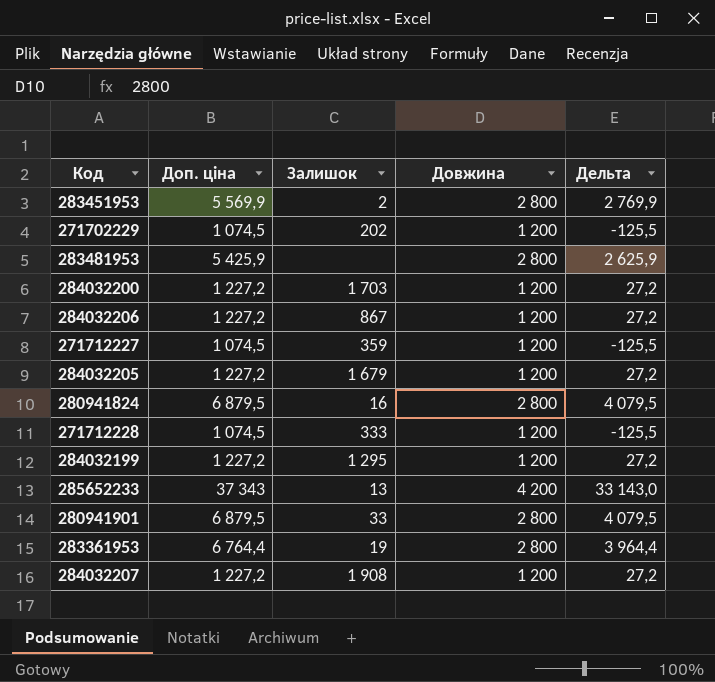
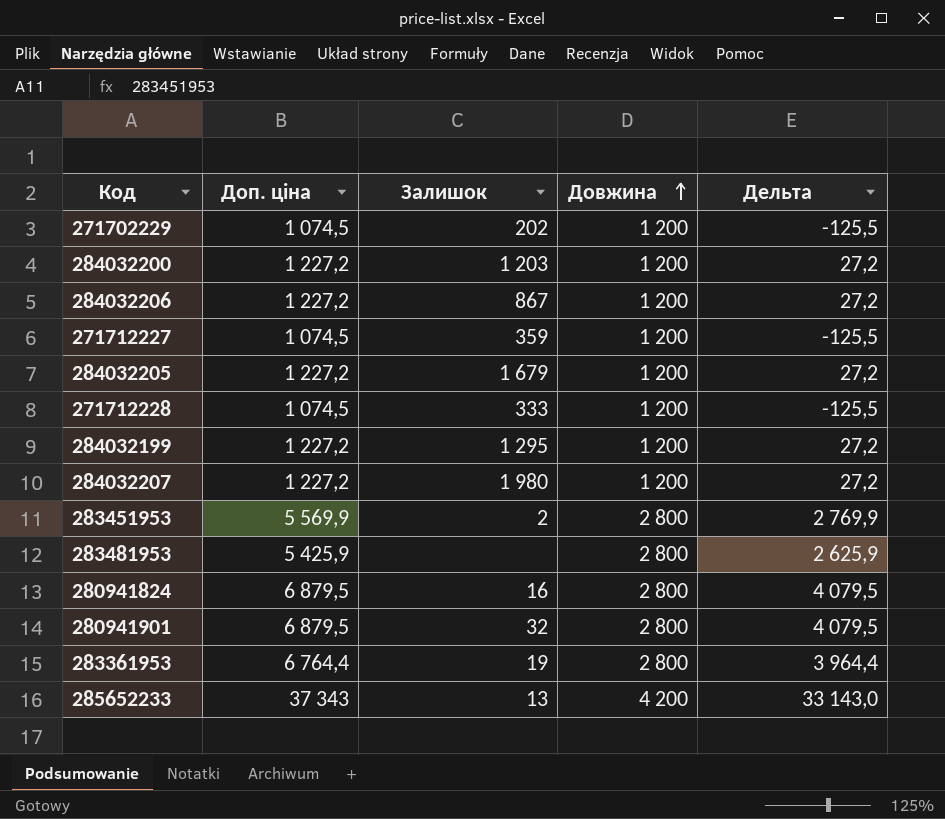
row order: none -> Довжина ascending
284032200 | Залишок: 1 703 -> 1 203
284032207 | Залишок: 1 908 -> 1 980
280941901 | Залишок: 33 -> 32

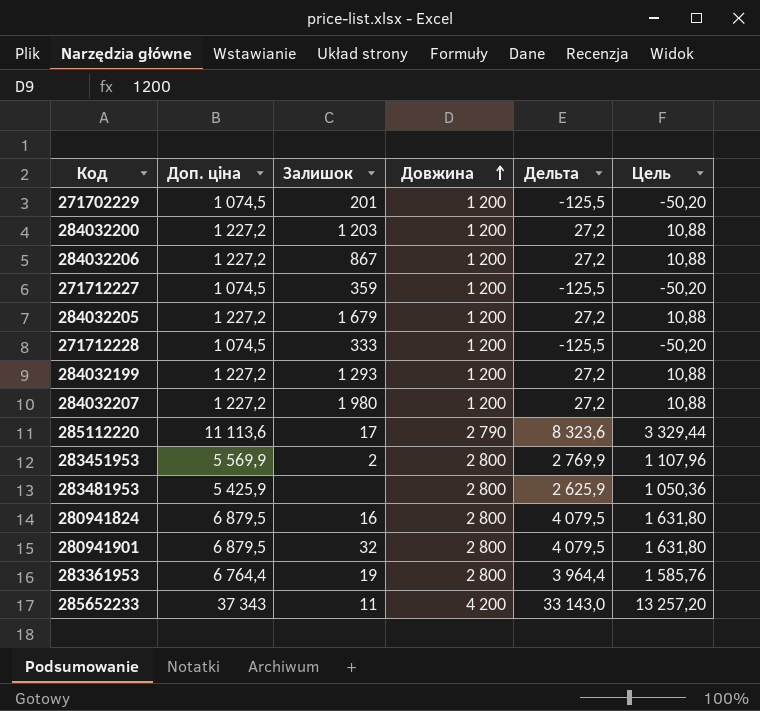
column Цель | formula: none -> [Дельта] * 0,4
271702229 | Залишок: 202 -> 201
284032199 | Залишок: 1 295 -> 1 293
row 285112220: none -> 11 113,6 | 17 | 2 790 | 8 323,6 | 3 329,44
285652233 | Залишок: 13 -> 11

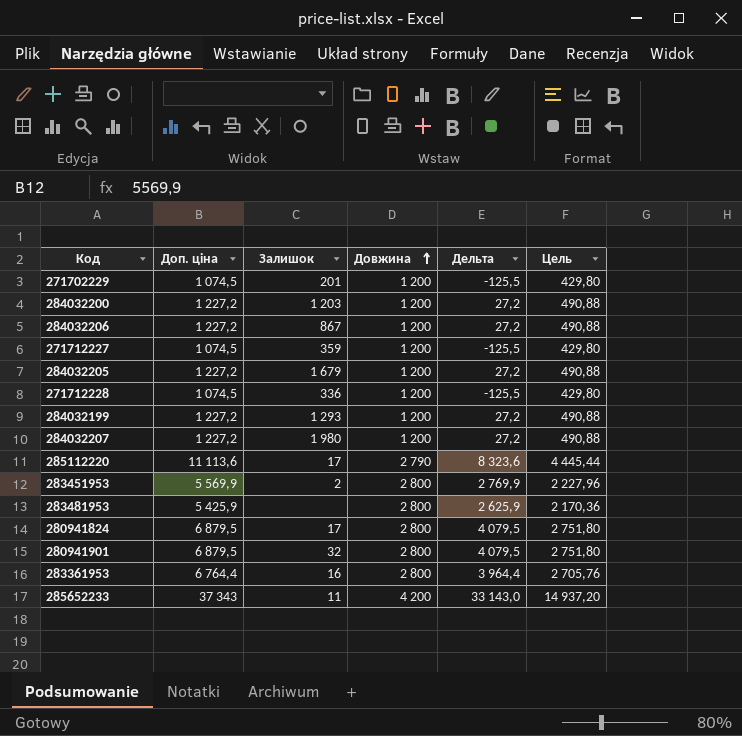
column Цель | formula: [Дельта] * 0,4 -> [Доп. ціна] * 0,4
271712228 | Залишок: 333 -> 336
280941824 | Залишок: 16 -> 17
283361953 | Залишок: 19 -> 16

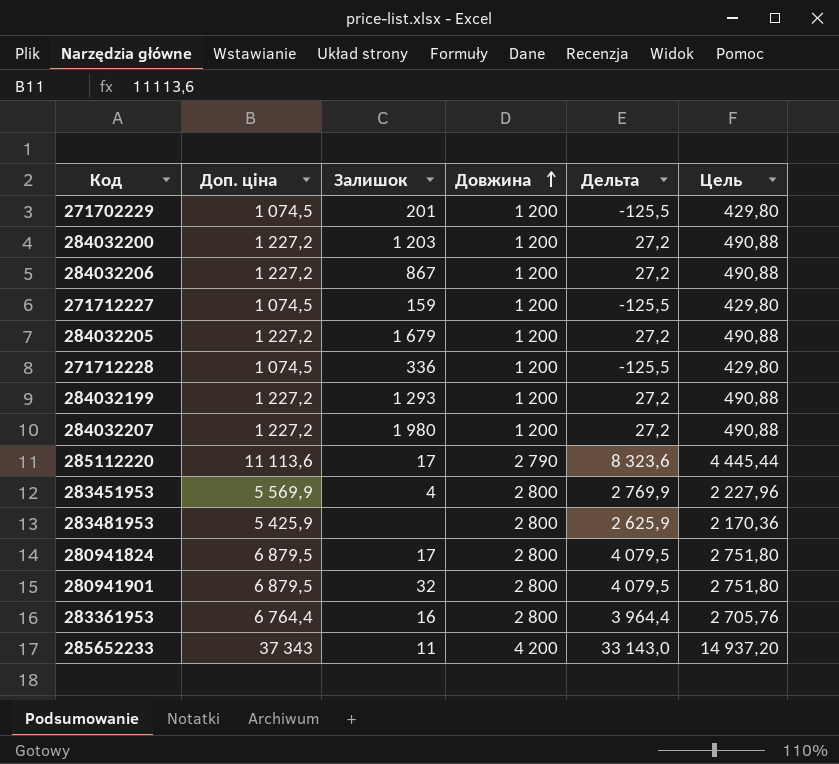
271712227 | Залишок: 359 -> 159
283451953 | Залишок: 2 -> 4

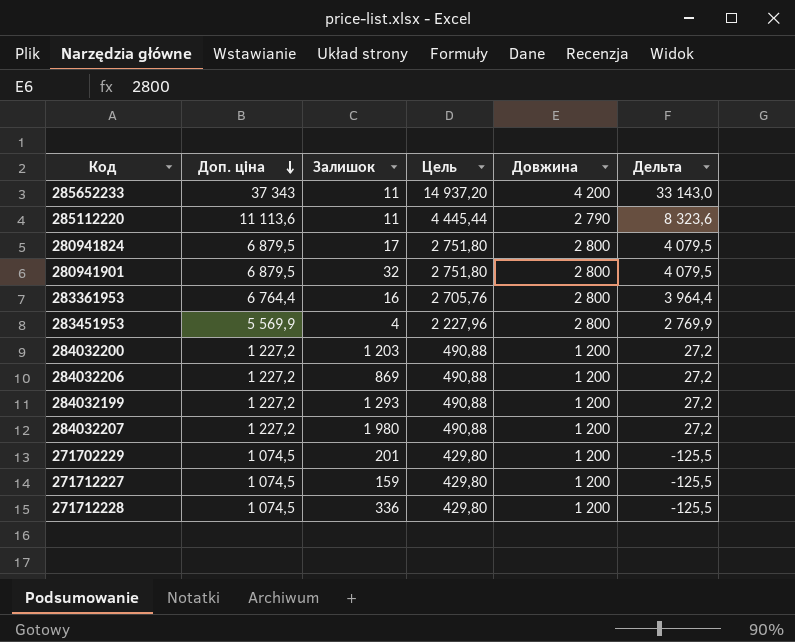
row order: Довжина ascending -> Доп. ціна descending
column Цель | position: 6 -> 4
row 284032205: 1 227,2 | 1 679 | 1 200 | 27,2 | 490,88 -> none
row 283481953: 5 425,9 | none | 2 800 | 2 625,9 | 2 170,36 -> none
285112220 | Залишок: 17 -> 11
284032206 | Залишок: 867 -> 869

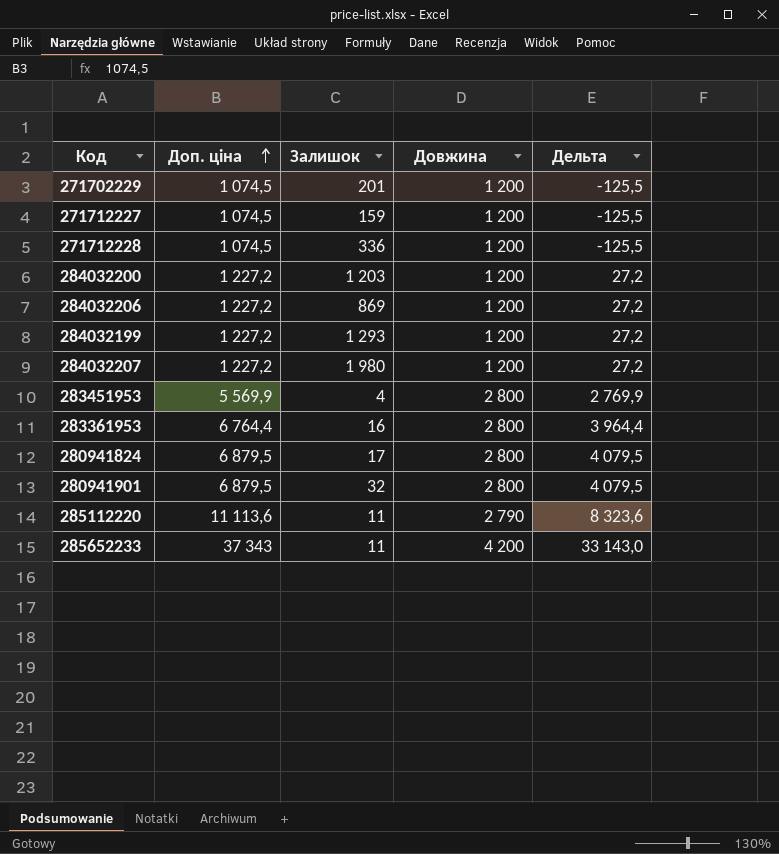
row order: Доп. ціна descending -> Доп. ціна ascending
column Цель | formula: [Доп. ціна] * 0,4 -> none

